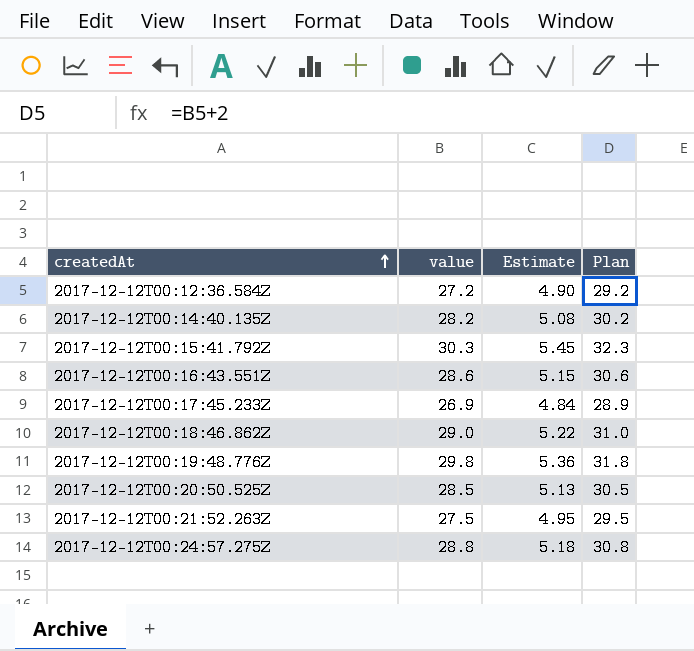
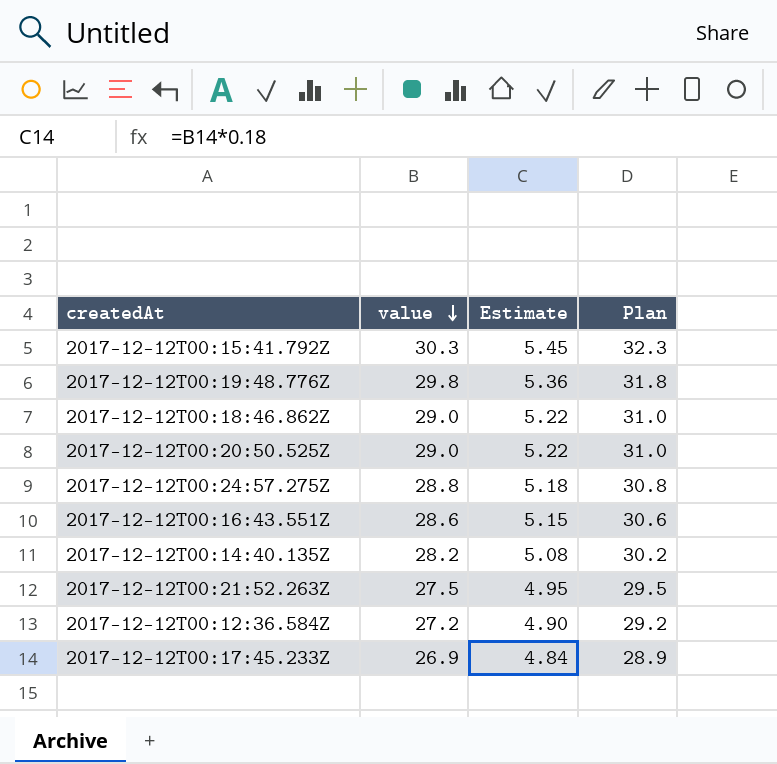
row order: createdAt ascending -> value descending
2017-12-12T00:20:50.525Z | value: 28.5 -> 29.0
2017-12-12T00:20:50.525Z | Estimate: 5.13 -> 5.22
2017-12-12T00:20:50.525Z | Plan: 30.5 -> 31.0

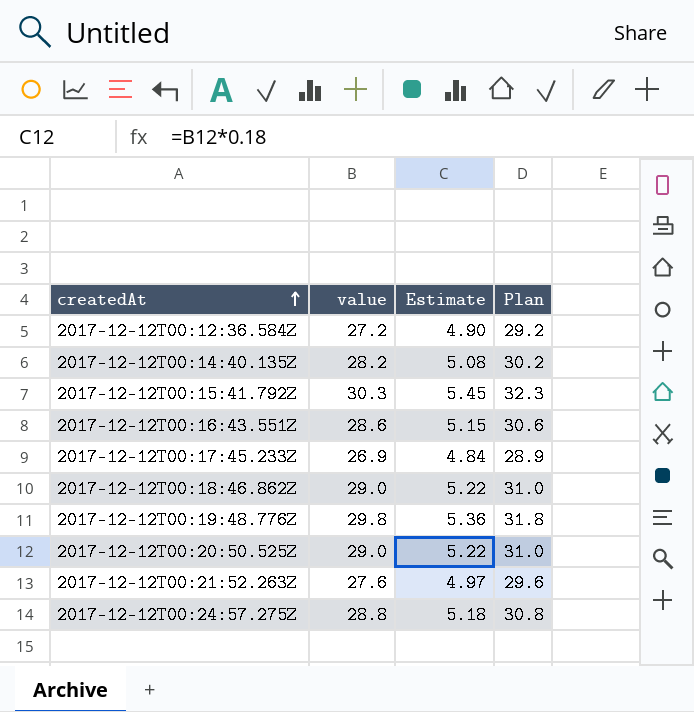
row order: value descending -> createdAt ascending
2017-12-12T00:21:52.263Z | value: 27.5 -> 27.6
2017-12-12T00:21:52.263Z | Estimate: 4.95 -> 4.97
2017-12-12T00:21:52.263Z | Plan: 29.5 -> 29.6

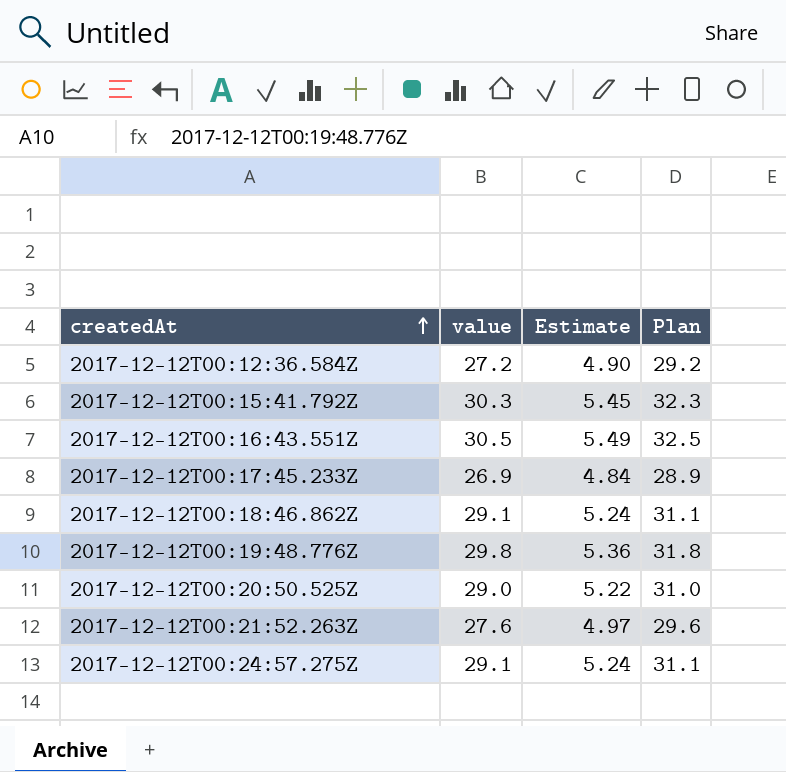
row 2017-12-12T00:14:40.135Z: 28.2 | 5.08 | 30.2 -> none
2017-12-12T00:16:43.551Z | value: 28.6 -> 30.5
2017-12-12T00:16:43.551Z | Estimate: 5.15 -> 5.49
2017-12-12T00:16:43.551Z | Plan: 30.6 -> 32.5
2017-12-12T00:18:46.862Z | value: 29.0 -> 29.1
2017-12-12T00:18:46.862Z | Estimate: 5.22 -> 5.24
2017-12-12T00:18:46.862Z | Plan: 31.0 -> 31.1
2017-12-12T00:24:57.275Z | value: 28.8 -> 29.1
2017-12-12T00:24:57.275Z | Estimate: 5.18 -> 5.24
2017-12-12T00:24:57.275Z | Plan: 30.8 -> 31.1

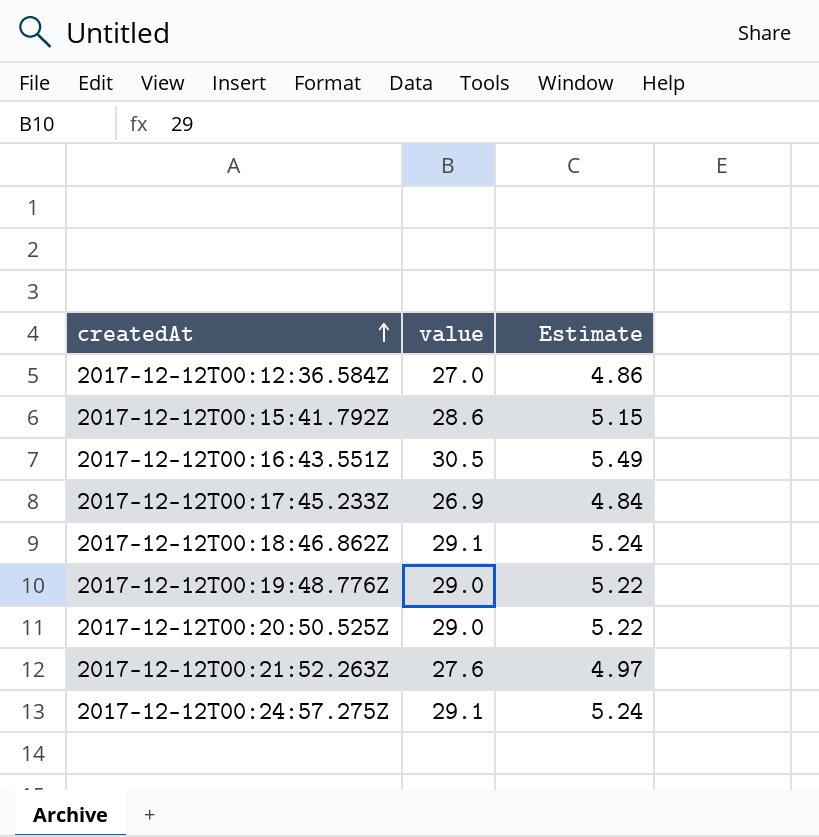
column Plan | formula: [value] + 2 -> none
2017-12-12T00:12:36.584Z | value: 27.2 -> 27.0
2017-12-12T00:12:36.584Z | Estimate: 4.90 -> 4.86
2017-12-12T00:15:41.792Z | value: 30.3 -> 28.6
2017-12-12T00:15:41.792Z | Estimate: 5.45 -> 5.15
2017-12-12T00:19:48.776Z | value: 29.8 -> 29.0
2017-12-12T00:19:48.776Z | Estimate: 5.36 -> 5.22

